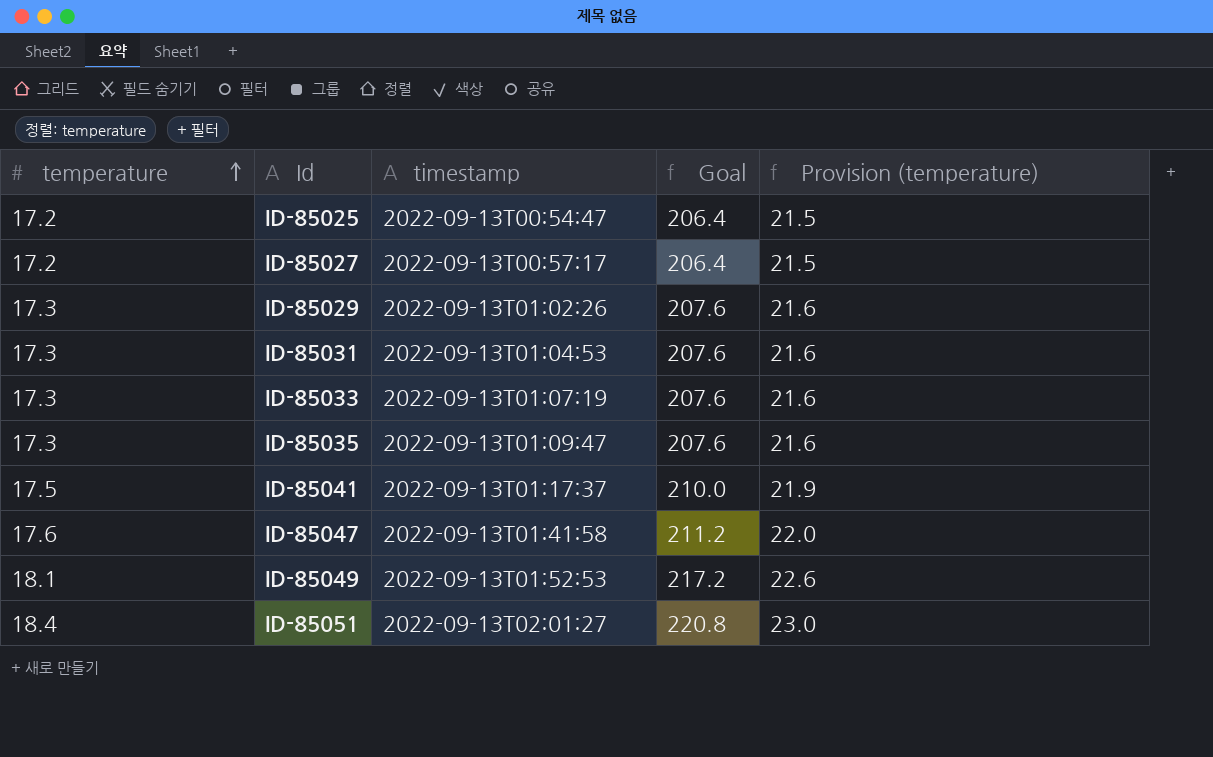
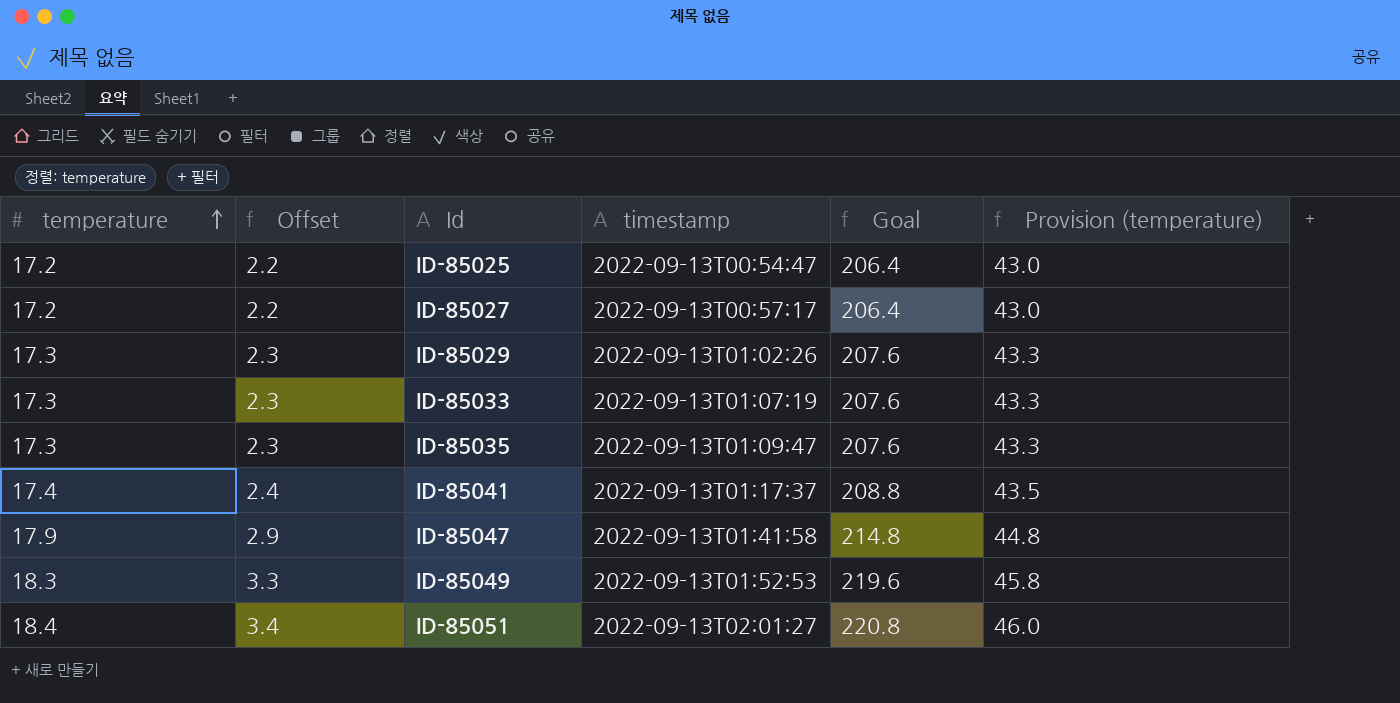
column Offset | formula: none -> [temperature] - 15
column Provision (temperature) | formula: [temperature] * 1.25 -> [temperature] * 2.5
row ID-85031: 17.3 | 2022-09-13T01:04:53 | 207.6 | 21.6 -> none
ID-85041 | temperature: 17.5 -> 17.4
ID-85041 | Goal: 210.0 -> 208.8
ID-85047 | temperature: 17.6 -> 17.9
ID-85047 | Goal: 211.2 -> 214.8
ID-85049 | temperature: 18.1 -> 18.3
ID-85049 | Goal: 217.2 -> 219.6

